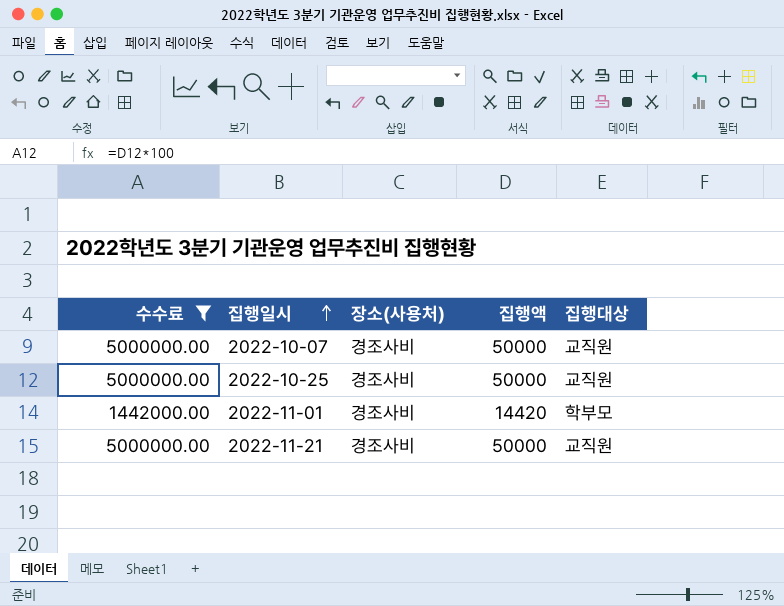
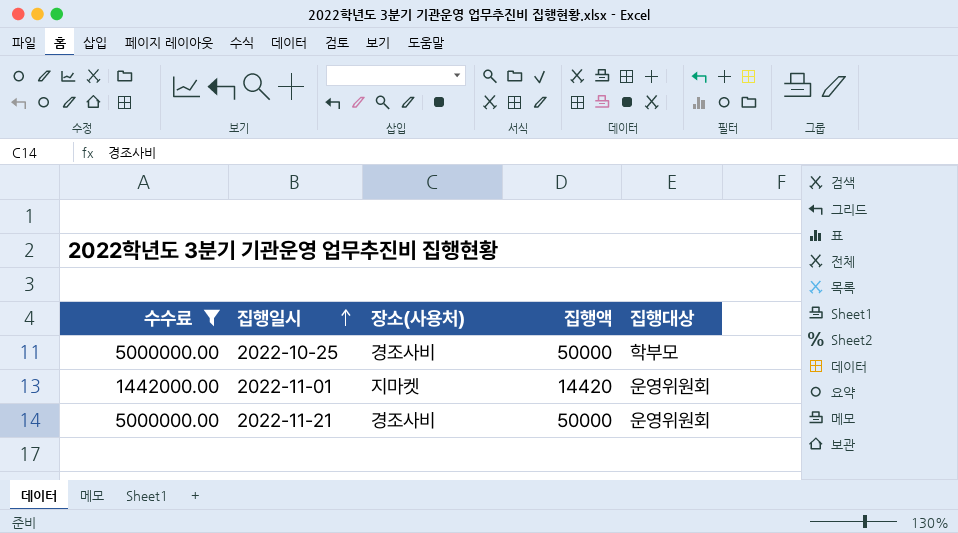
row 2022-10-07: 5000000.00 | 경조사비 | 50000 | 교직원 -> none
2022-10-25 | 집행대상: 교직원 -> 학부모
2022-11-01 | 장소(사용처): 경조사비 -> 지마켓
2022-11-01 | 집행대상: 학부모 -> 운영위원회
2022-11-21 | 집행대상: 교직원 -> 운영위원회

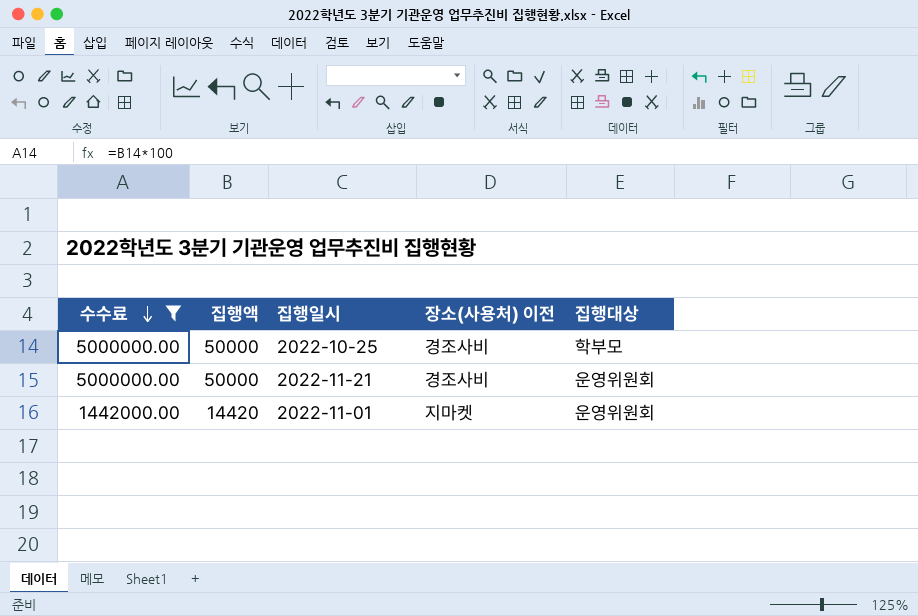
row order: 집행일시 ascending -> 수수료 descending
column 집행액 | position: 4 -> 2
column name: 장소(사용처) -> 장소(사용처) 이전

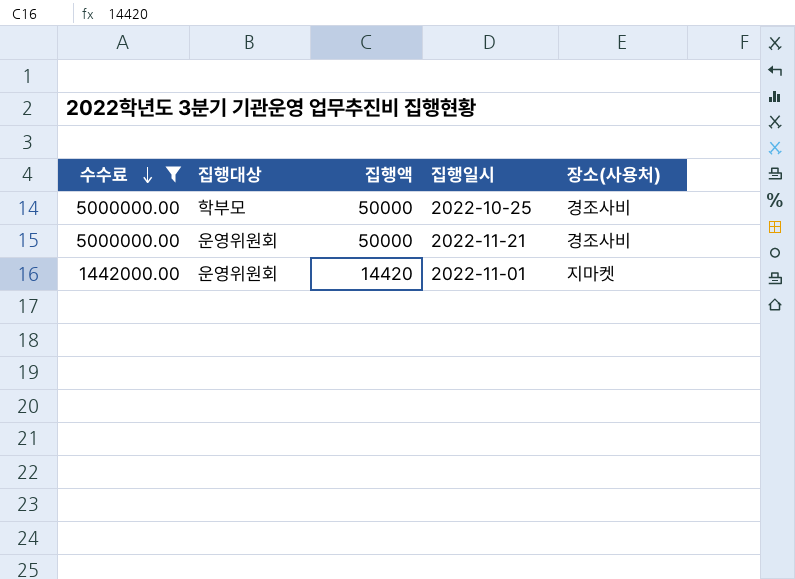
column 집행대상 | position: 5 -> 2
column name: 장소(사용처) 이전 -> 장소(사용처)

